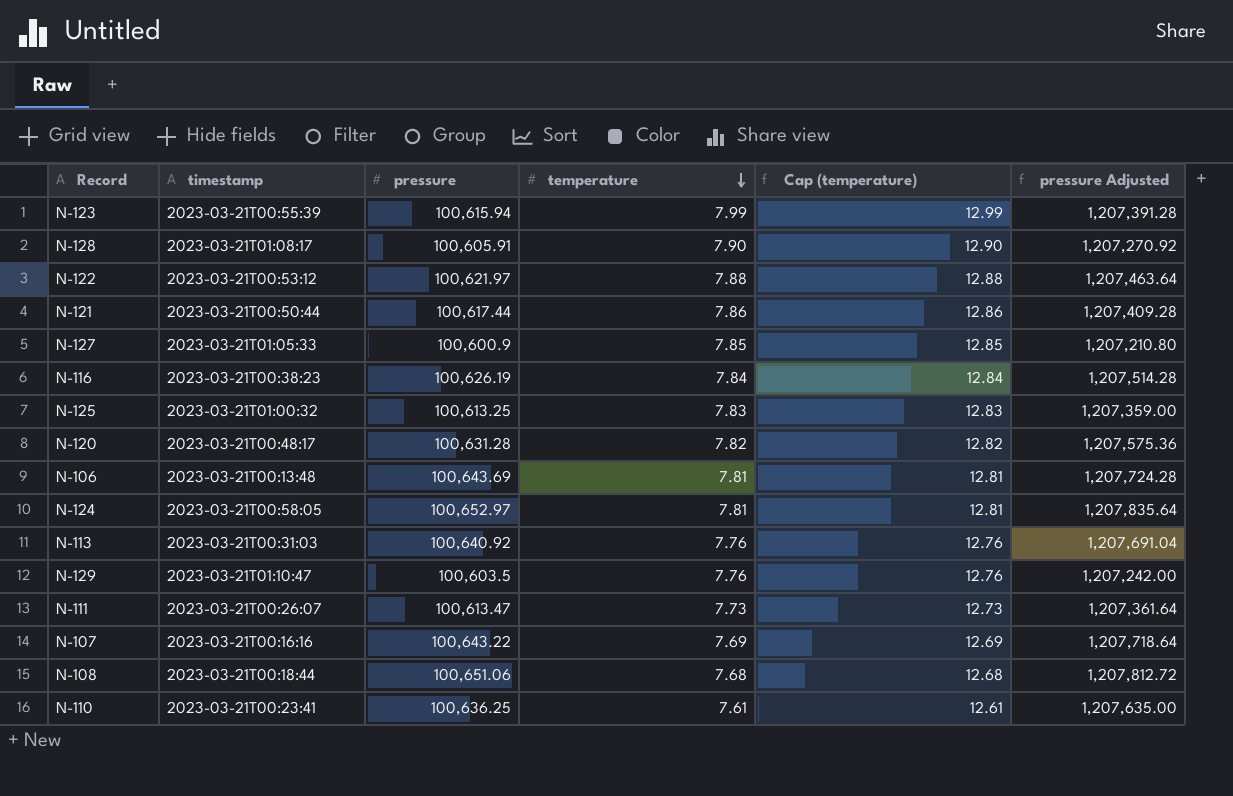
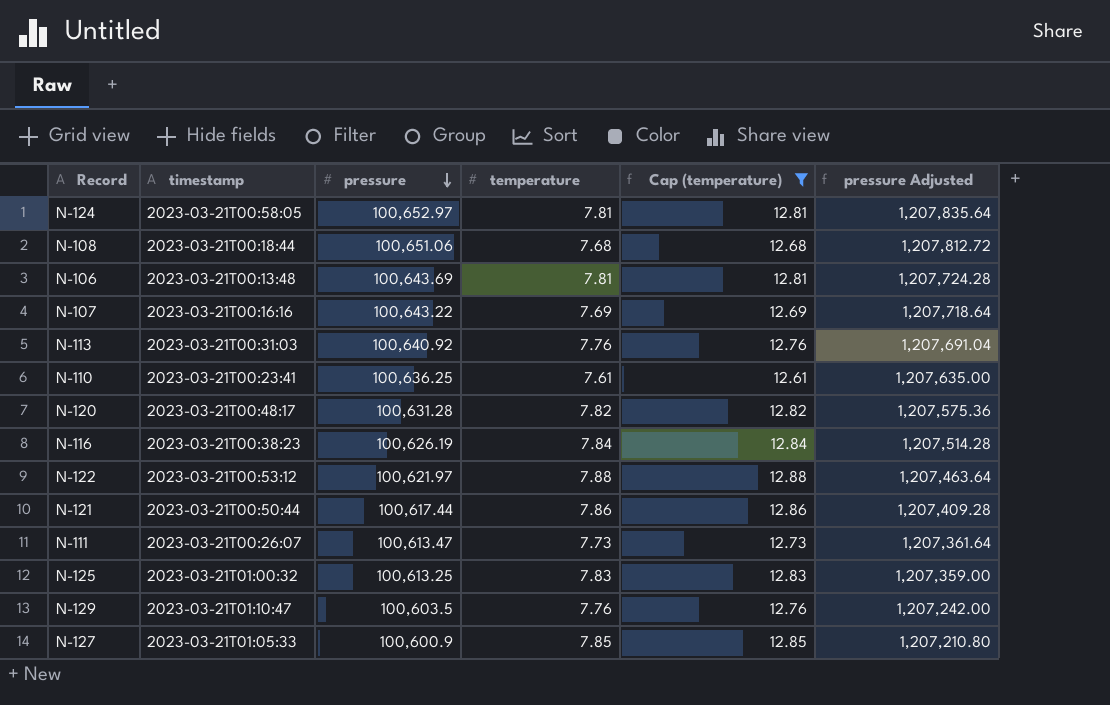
filter: none -> Cap (temperature) <= 12.88
row order: temperature descending -> pressure descending

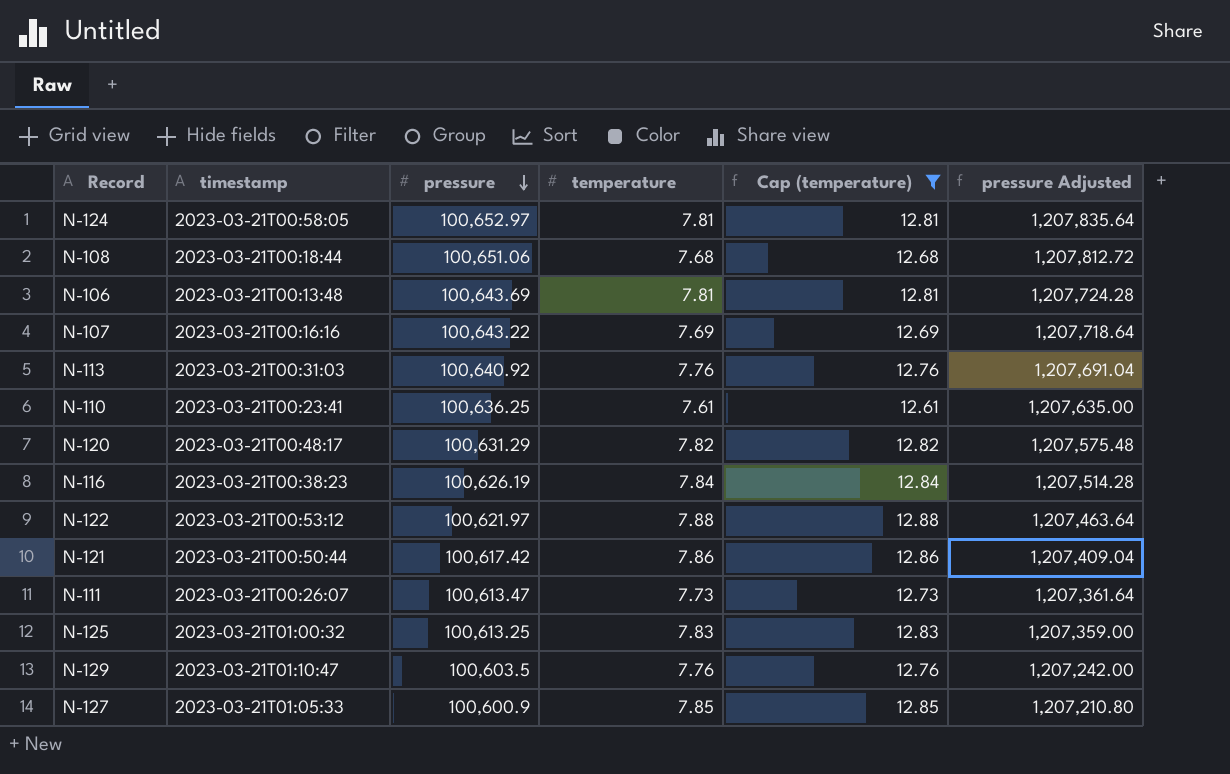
N-120 | pressure: 100,631.28 -> 100,631.29
N-120 | pressure Adjusted: 1,207,575.36 -> 1,207,575.48
N-121 | pressure: 100,617.44 -> 100,617.42
N-121 | pressure Adjusted: 1,207,409.28 -> 1,207,409.04

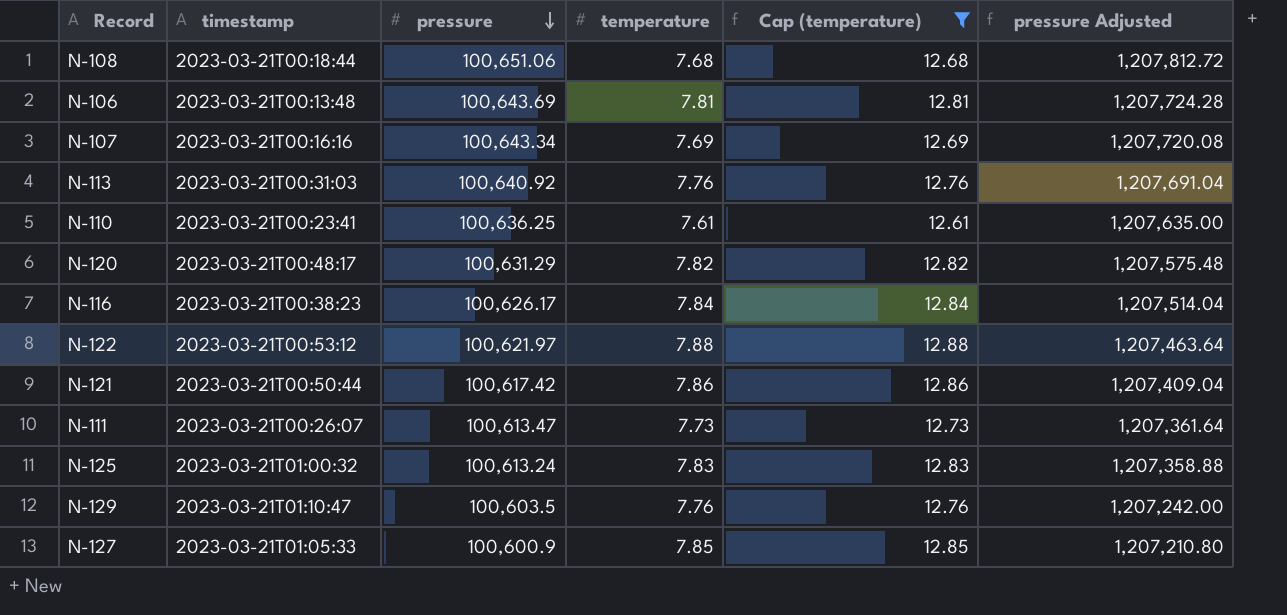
row N-124: 2023-03-21T00:58:05 | 100,652.97 | 7.81 | 12.81 | 1,207,835.64 -> none
N-107 | pressure: 100,643.22 -> 100,643.34
N-107 | pressure Adjusted: 1,207,718.64 -> 1,207,720.08
N-116 | pressure: 100,626.19 -> 100,626.17
N-116 | pressure Adjusted: 1,207,514.28 -> 1,207,514.04
N-125 | pressure: 100,613.25 -> 100,613.24
N-125 | pressure Adjusted: 1,207,359.00 -> 1,207,358.88

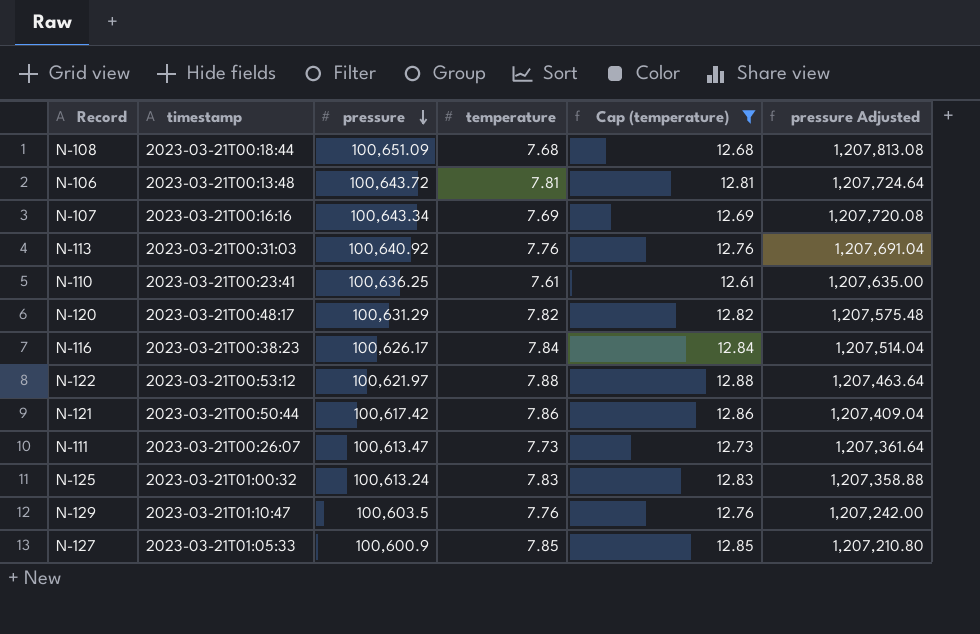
N-108 | pressure: 100,651.06 -> 100,651.09
N-108 | pressure Adjusted: 1,207,812.72 -> 1,207,813.08
N-106 | pressure: 100,643.69 -> 100,643.72
N-106 | pressure Adjusted: 1,207,724.28 -> 1,207,724.64

